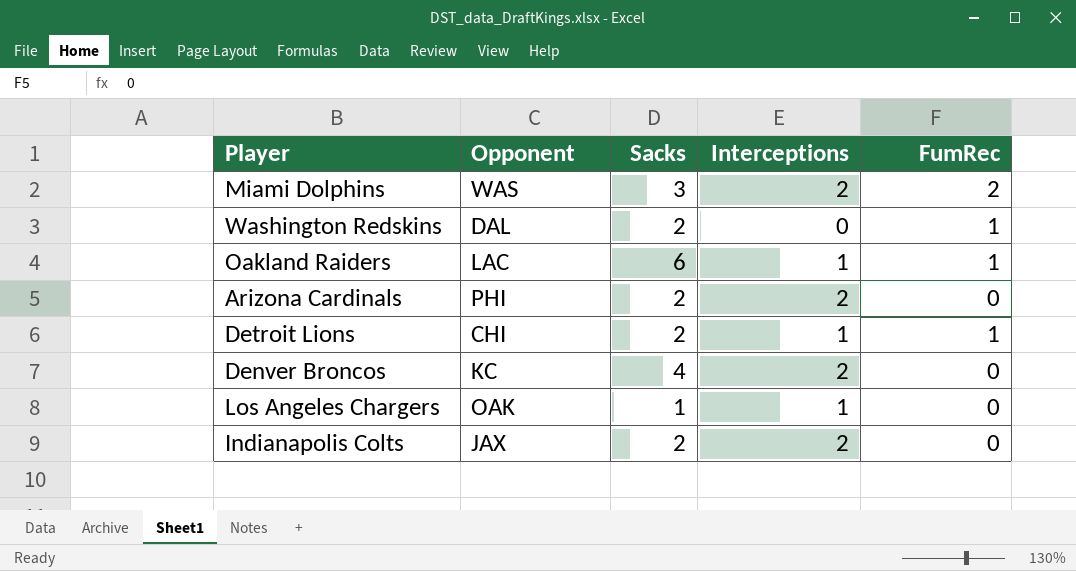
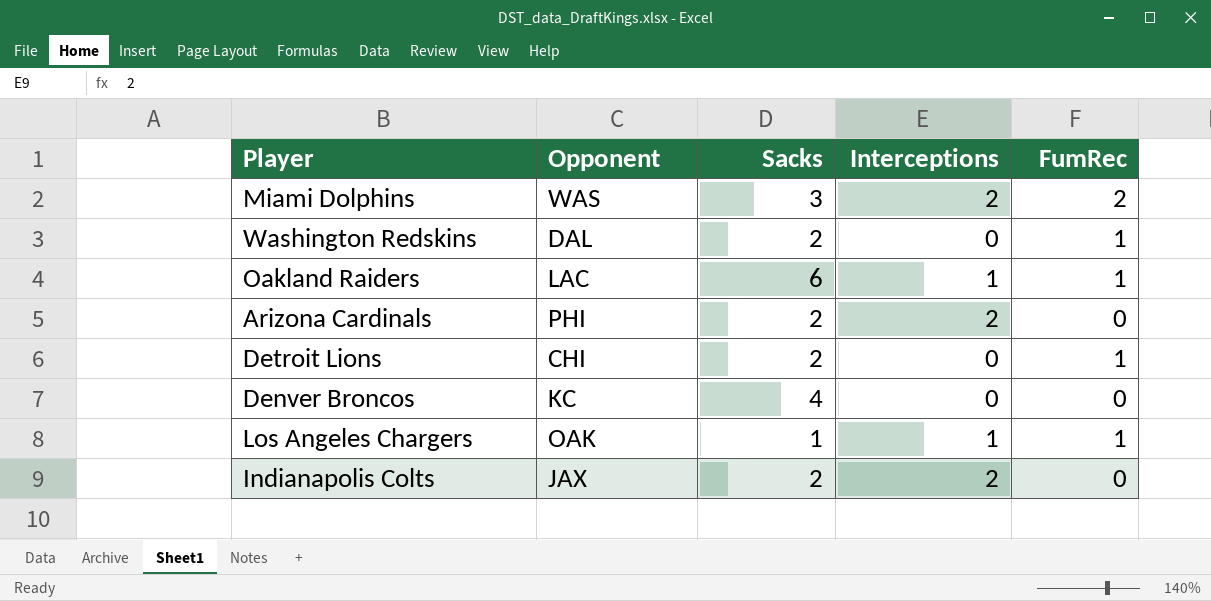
Detroit Lions | Interceptions: 1 -> 0
Denver Broncos | Interceptions: 2 -> 0
Los Angeles Chargers | FumRec: 0 -> 1

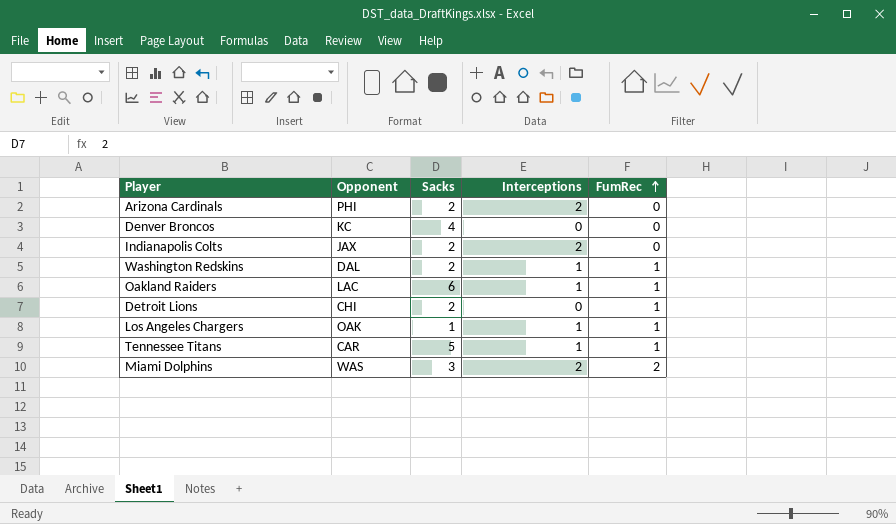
row order: none -> FumRec ascending
Washington Redskins | Interceptions: 0 -> 1
row Tennessee Titans: none -> CAR | 5 | 1 | 1

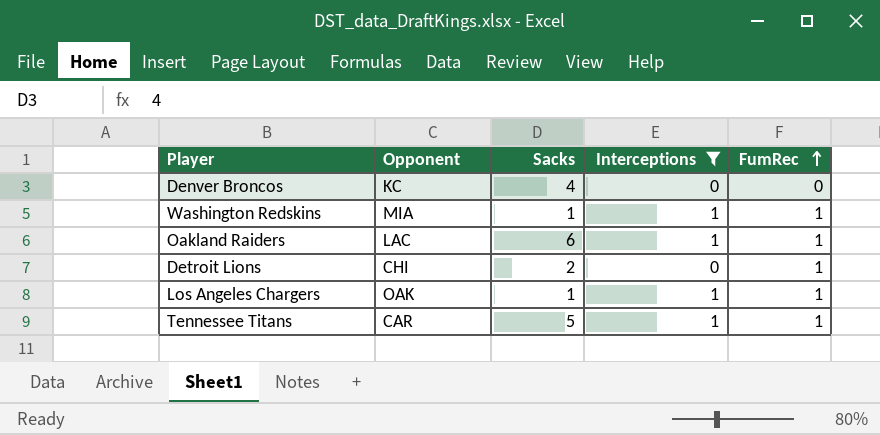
filter: none -> Interceptions != 2
Washington Redskins | Opponent: DAL -> MIA
Washington Redskins | Sacks: 2 -> 1

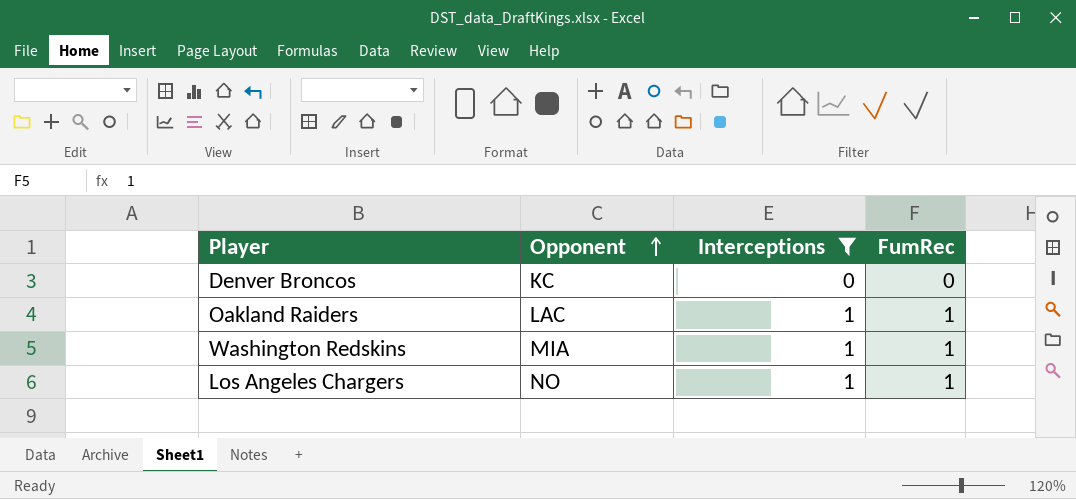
row order: FumRec ascending -> Opponent ascending
column Sacks | position: 3 -> none
row Detroit Lions: CHI | 2 | 0 | 1 -> none
row Tennessee Titans: CAR | 5 | 1 | 1 -> none
Los Angeles Chargers | Opponent: OAK -> NO

